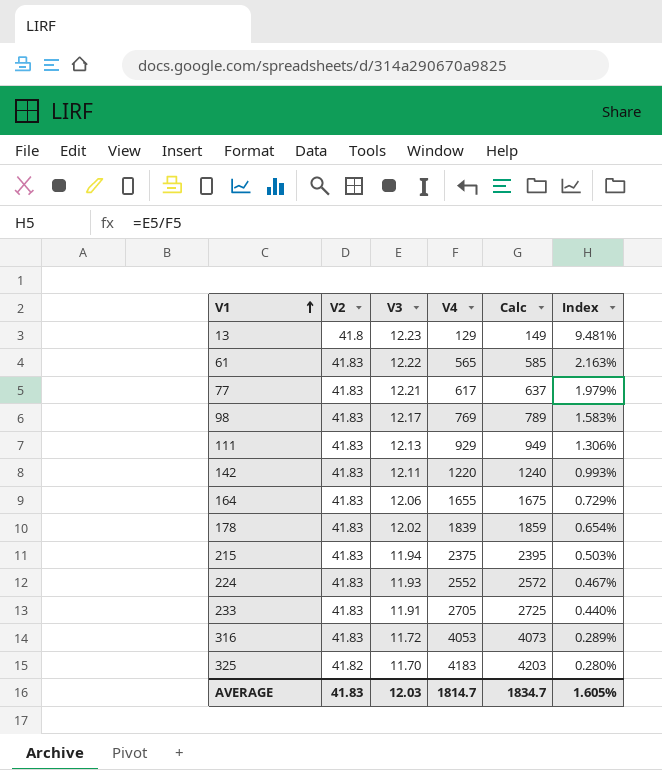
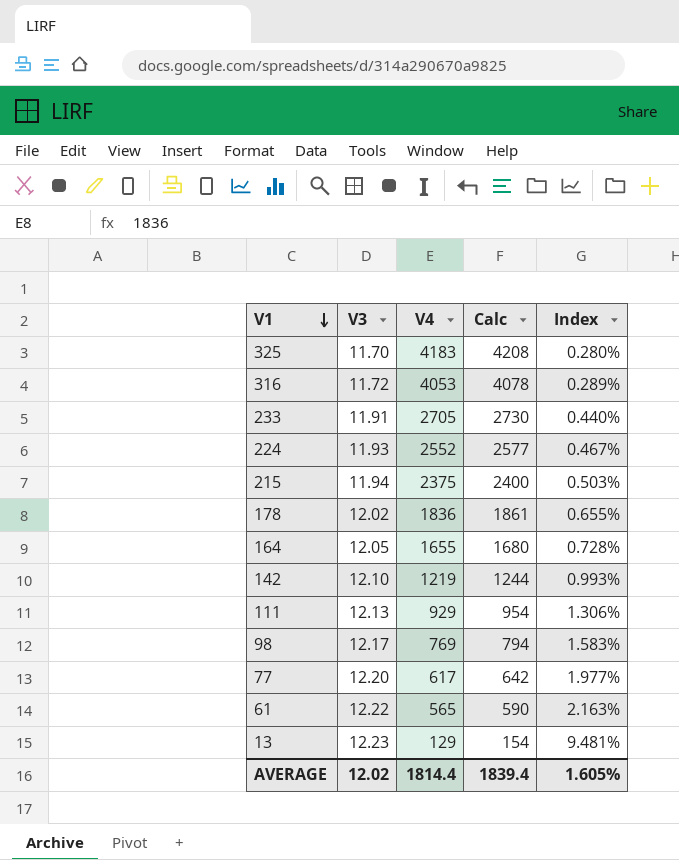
row order: V1 ascending -> V1 descending
column V2 | position: 2 -> none
column Calc | formula: [V4] + 20 -> [V4] + 25
178 | V4: 1839 -> 1836
178 | Index: 0.654% -> 0.655%
164 | V3: 12.06 -> 12.05
164 | Index: 0.729% -> 0.728%
142 | V3: 12.11 -> 12.10
142 | V4: 1220 -> 1219
77 | V3: 12.21 -> 12.20
77 | Index: 1.979% -> 1.977%
AVERAGE | V3: 12.03 -> 12.02
AVERAGE | V4: 1814.7 -> 1814.4
AVERAGE | Calc: 1834.7 -> 1839.4

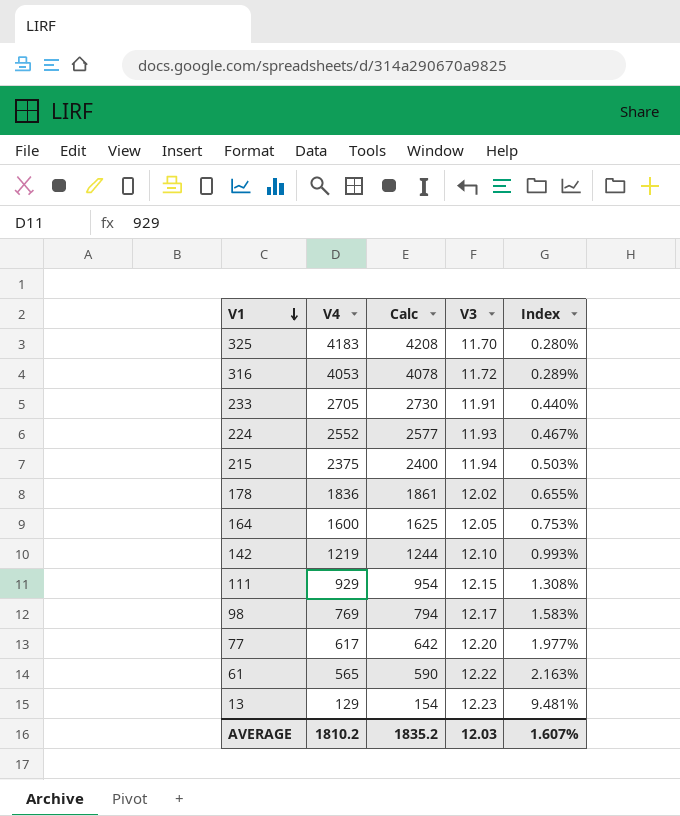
column V3 | position: 2 -> 4
164 | V4: 1655 -> 1600
164 | Calc: 1680 -> 1625
164 | Index: 0.728% -> 0.753%
111 | V3: 12.13 -> 12.15
111 | Index: 1.306% -> 1.308%
AVERAGE | V4: 1814.4 -> 1810.2
AVERAGE | Calc: 1839.4 -> 1835.2
AVERAGE | V3: 12.02 -> 12.03
AVERAGE | Index: 1.605% -> 1.607%

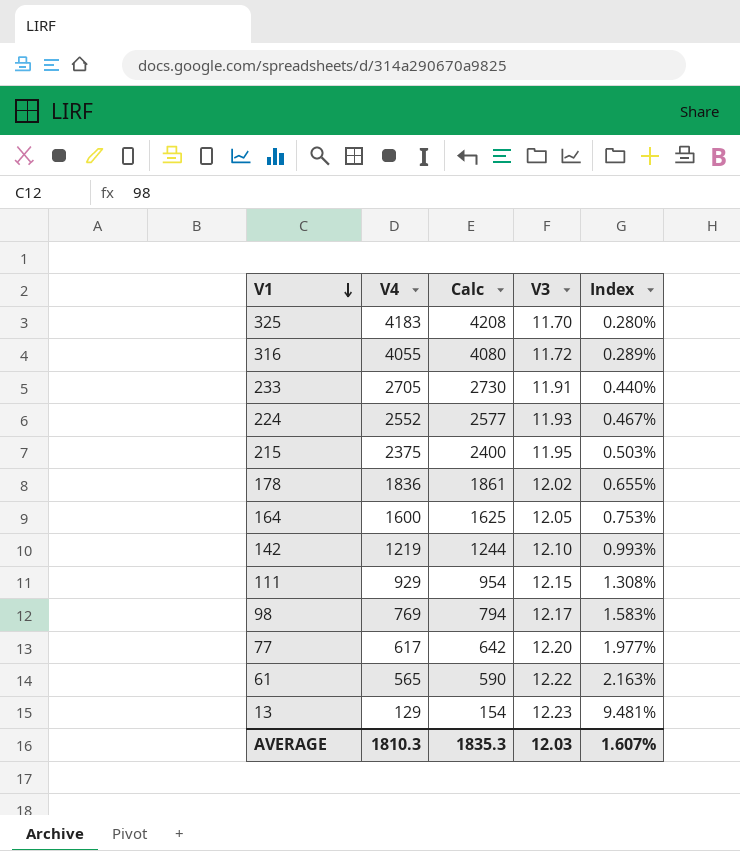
316 | V4: 4053 -> 4055
316 | Calc: 4078 -> 4080
215 | V3: 11.94 -> 11.95
AVERAGE | V4: 1810.2 -> 1810.3
AVERAGE | Calc: 1835.2 -> 1835.3

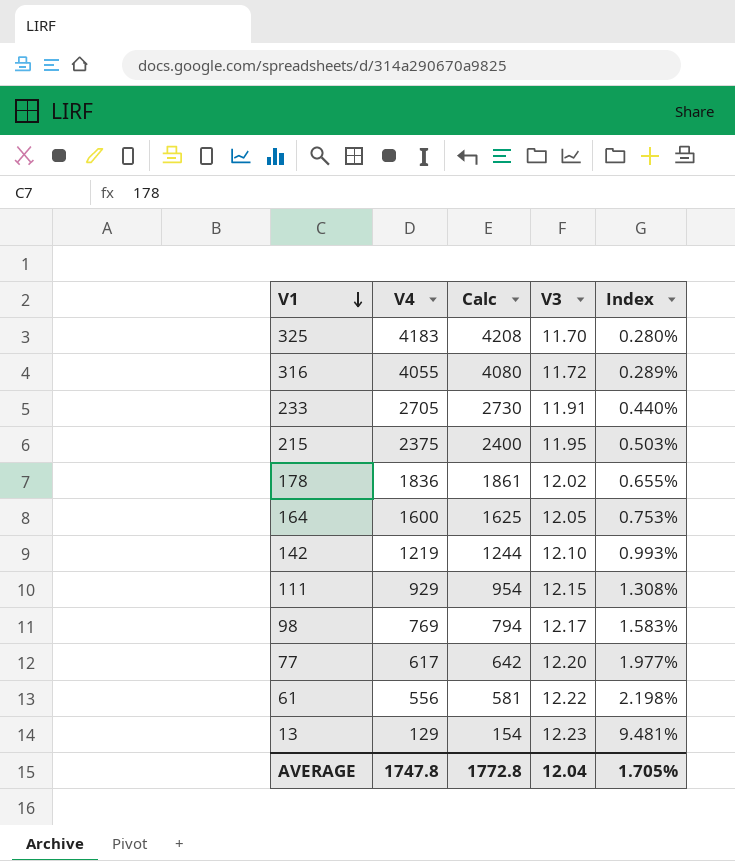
row 224: 2552 | 2577 | 11.93 | 0.467% -> none
61 | V4: 565 -> 556
61 | Calc: 590 -> 581
61 | Index: 2.163% -> 2.198%
AVERAGE | V4: 1810.3 -> 1747.8
AVERAGE | Calc: 1835.3 -> 1772.8
AVERAGE | V3: 12.03 -> 12.04
AVERAGE | Index: 1.607% -> 1.705%

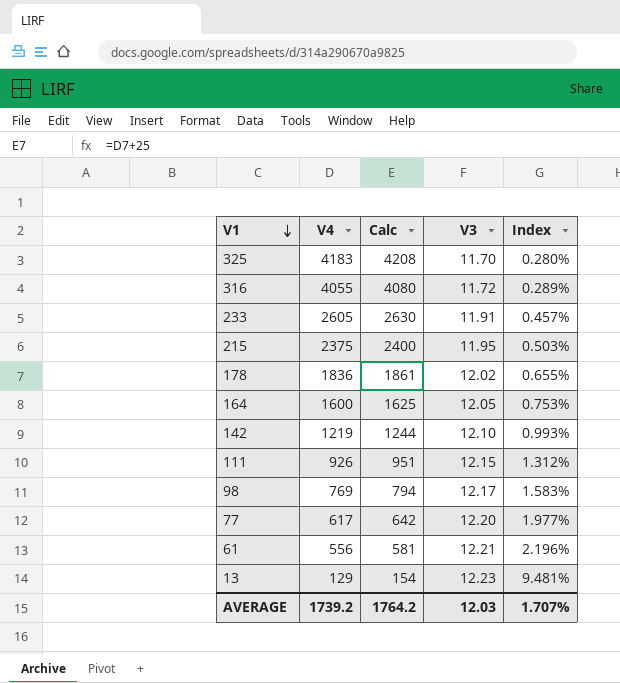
233 | V4: 2705 -> 2605
233 | Calc: 2730 -> 2630
233 | Index: 0.440% -> 0.457%
111 | V4: 929 -> 926
111 | Calc: 954 -> 951
111 | Index: 1.308% -> 1.312%
61 | V3: 12.22 -> 12.21
61 | Index: 2.198% -> 2.196%
AVERAGE | V4: 1747.8 -> 1739.2
AVERAGE | Calc: 1772.8 -> 1764.2
AVERAGE | V3: 12.04 -> 12.03
AVERAGE | Index: 1.705% -> 1.707%

